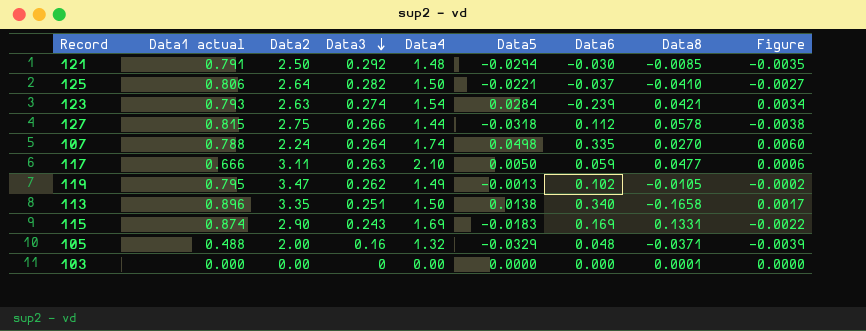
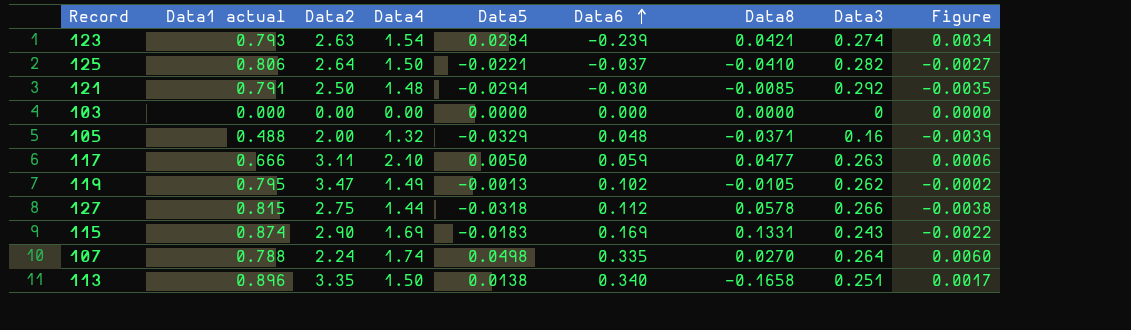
row order: Data3 descending -> Data6 ascending
column Data3 | position: 4 -> 8
103 | Data8: 0.0001 -> 0.0000

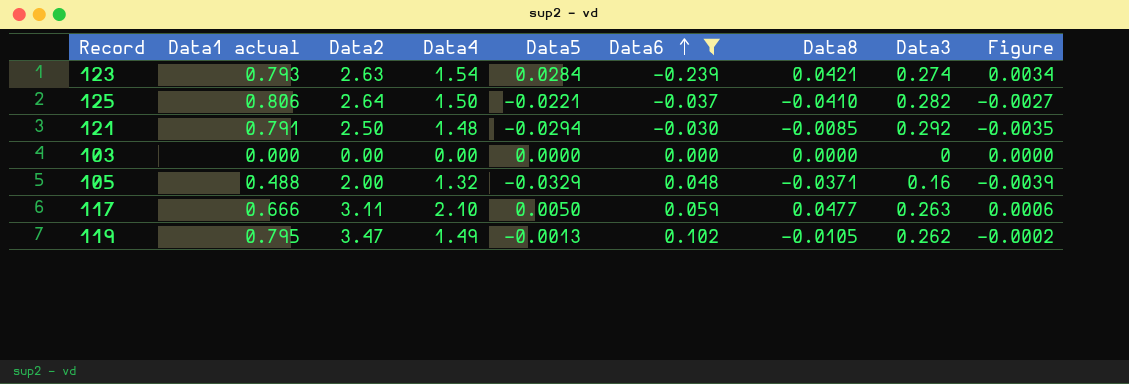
filter: none -> Data6 <= 0.102

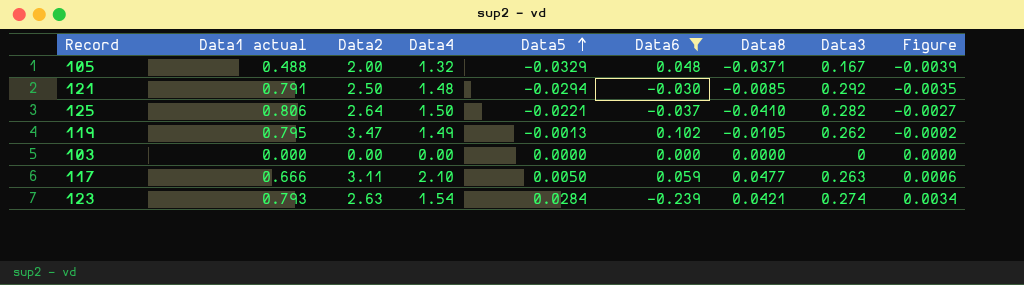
row order: Data6 ascending -> Data5 ascending
105 | Data3: 0.16 -> 0.167

